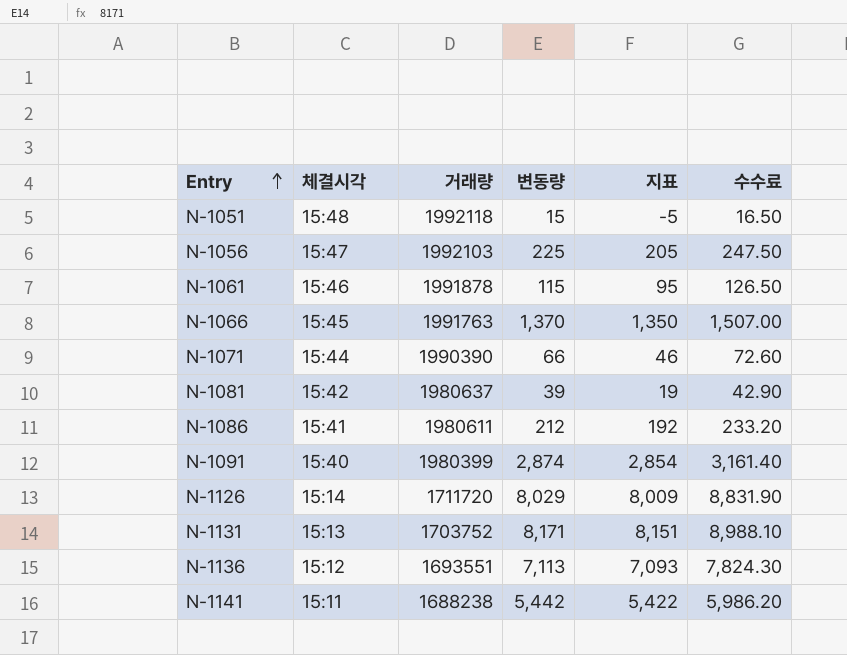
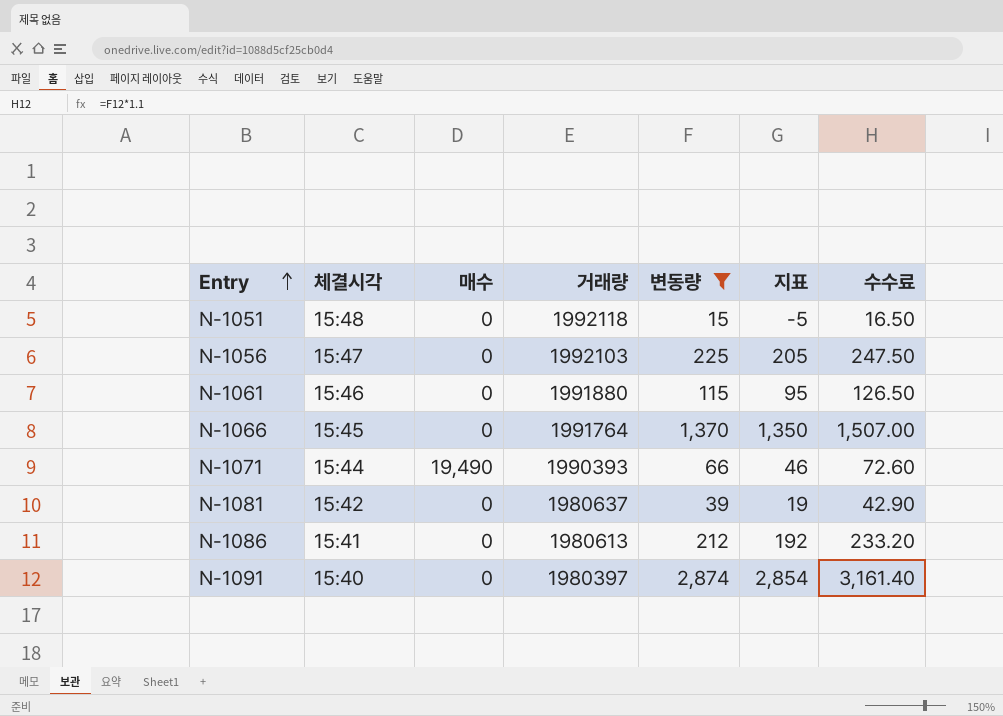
filter: none -> 변동량 <= 2,874
column 매수 | position: none -> 3
N-1061 | 거래량: 1991878 -> 1991880
N-1066 | 거래량: 1991763 -> 1991764
N-1071 | 거래량: 1990390 -> 1990393
N-1086 | 거래량: 1980611 -> 1980613
N-1091 | 거래량: 1980399 -> 1980397

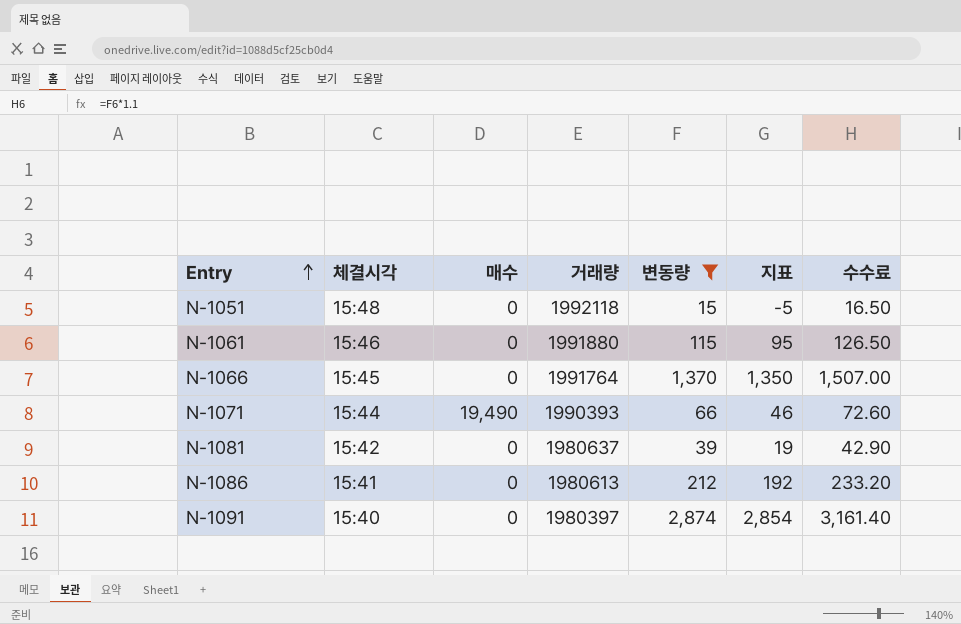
row N-1056: 15:47 | 0 | 1992103 | 225 | 205 | 247.50 -> none

